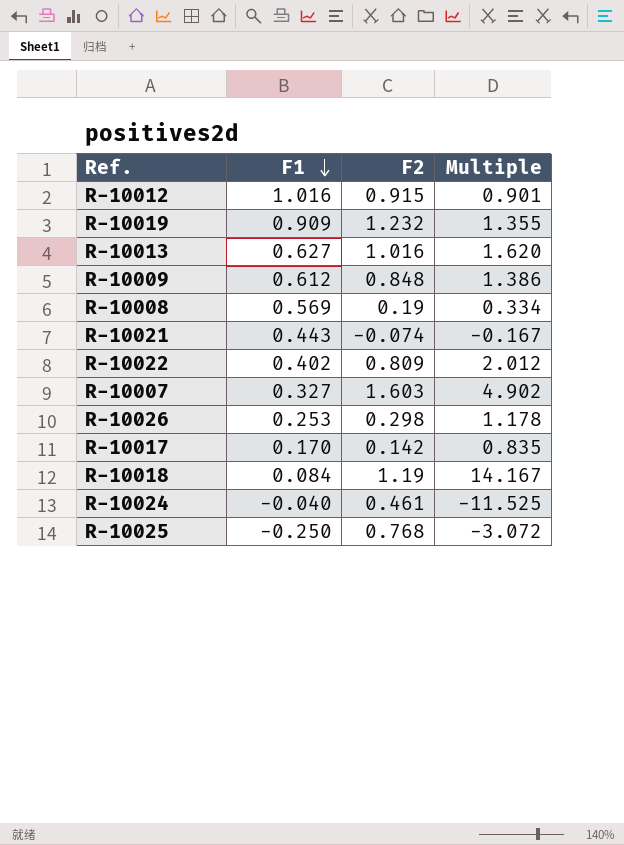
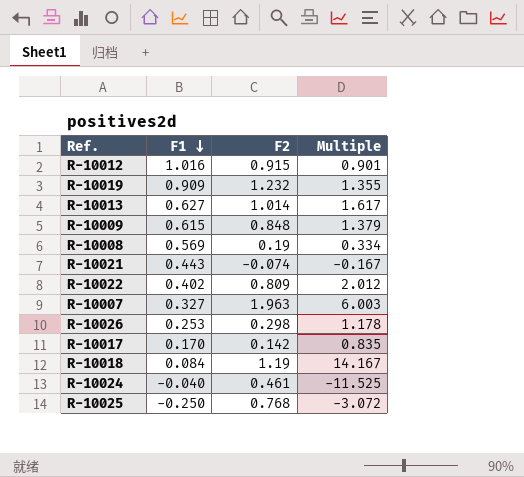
R-10013 | F2: 1.016 -> 1.014
R-10013 | Multiple: 1.620 -> 1.617
R-10009 | F1: 0.612 -> 0.615
R-10009 | Multiple: 1.386 -> 1.379
R-10007 | F2: 1.603 -> 1.963
R-10007 | Multiple: 4.902 -> 6.003

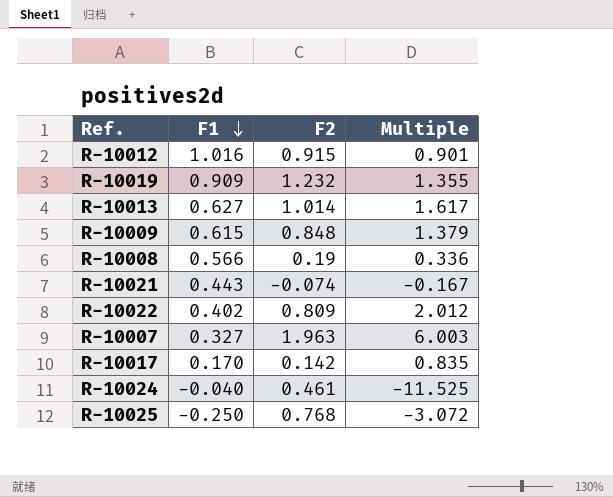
row R-10026: 0.253 | 0.298 | 1.178 -> none
row R-10018: 0.084 | 1.19 | 14.167 -> none
R-10008 | F1: 0.569 -> 0.566
R-10008 | Multiple: 0.334 -> 0.336

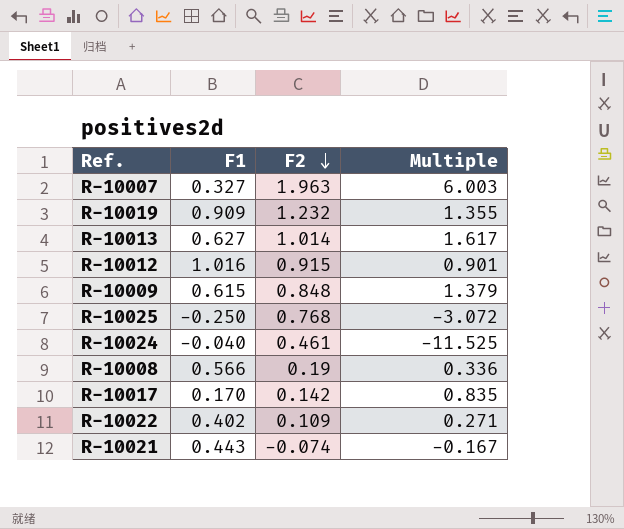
row order: F1 descending -> F2 descending
R-10022 | F2: 0.809 -> 0.109
R-10022 | Multiple: 2.012 -> 0.271

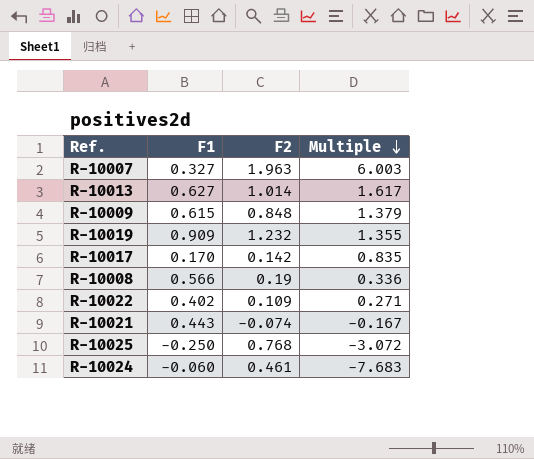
row order: F2 descending -> Multiple descending
row R-10012: 1.016 | 0.915 | 0.901 -> none
R-10024 | F1: -0.040 -> -0.060
R-10024 | Multiple: -11.525 -> -7.683

